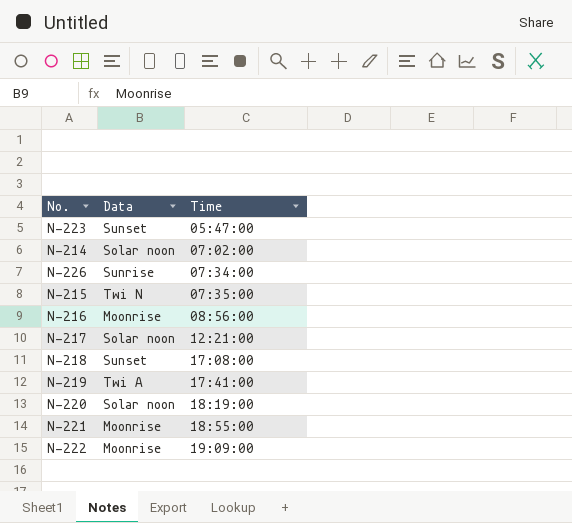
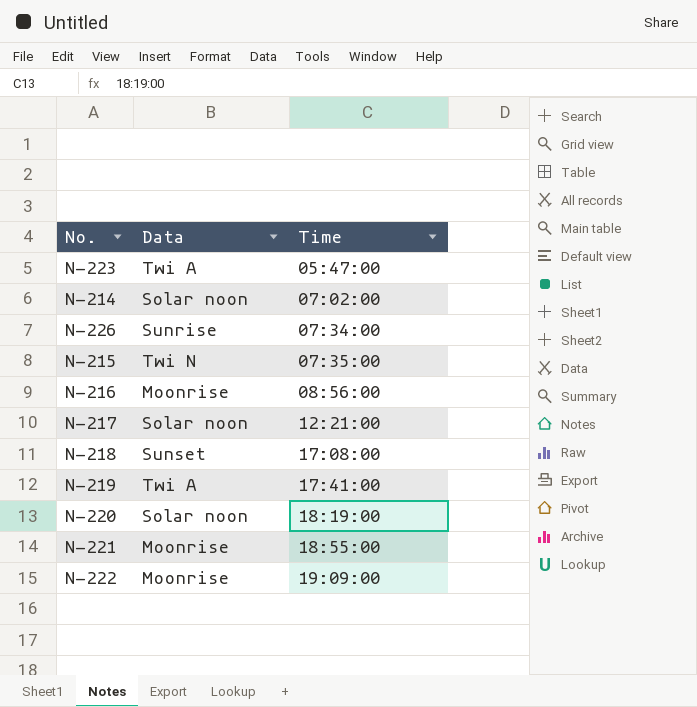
N-223 | Data: Sunset -> Twi A

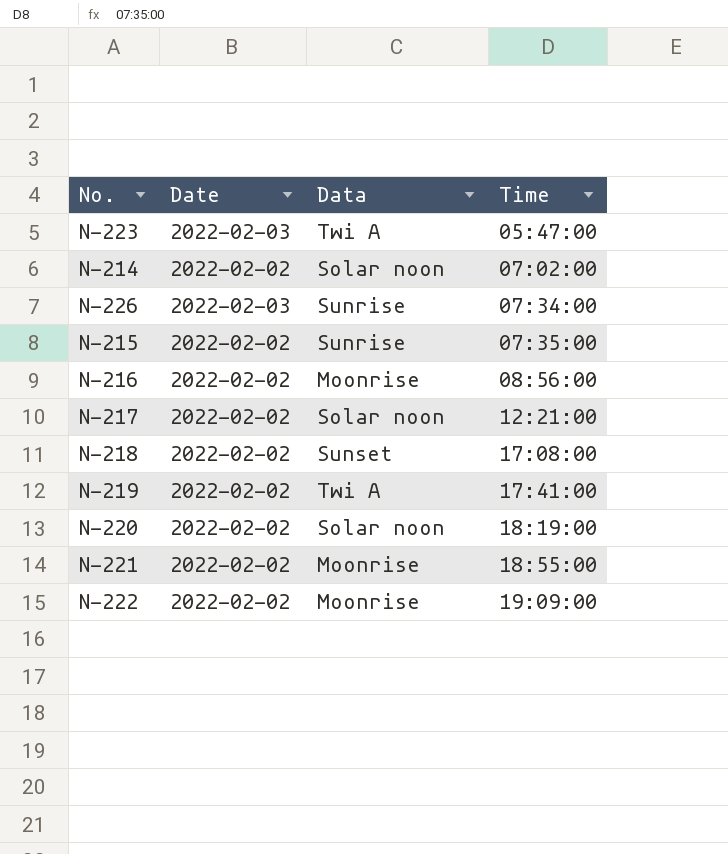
column Date | position: none -> 2
N-215 | Data: Twi N -> Sunrise

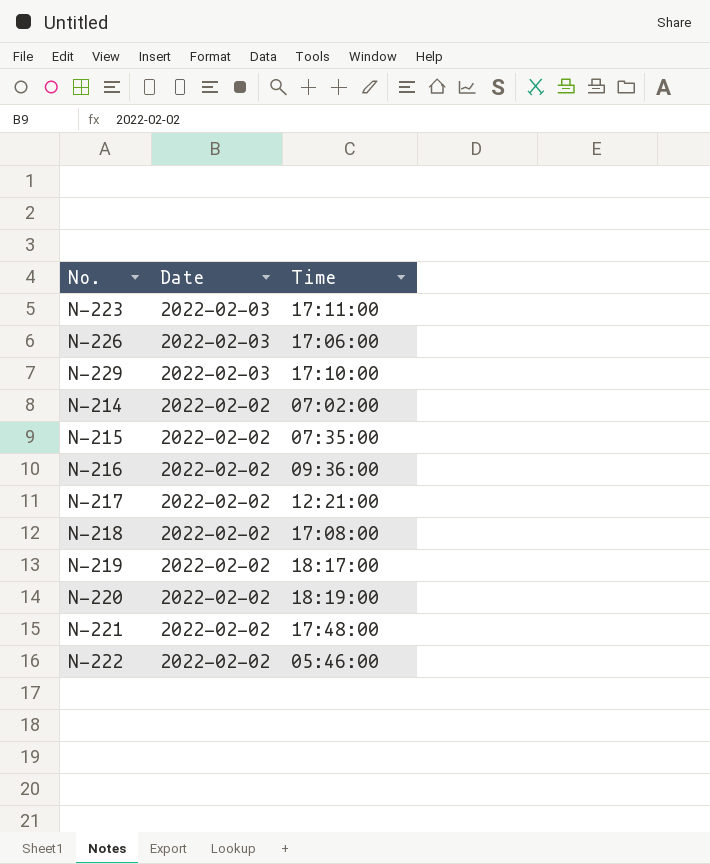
row order: Time ascending -> Date descending
column Data | position: 3 -> none
N-223 | Time: 05:47:00 -> 17:11:00
N-226 | Time: 07:34:00 -> 17:06:00
row N-229: none -> 2022-02-03 | 17:10:00
N-216 | Time: 08:56:00 -> 09:36:00
N-219 | Time: 17:41:00 -> 18:17:00
N-221 | Time: 18:55:00 -> 17:48:00
N-222 | Time: 19:09:00 -> 05:46:00

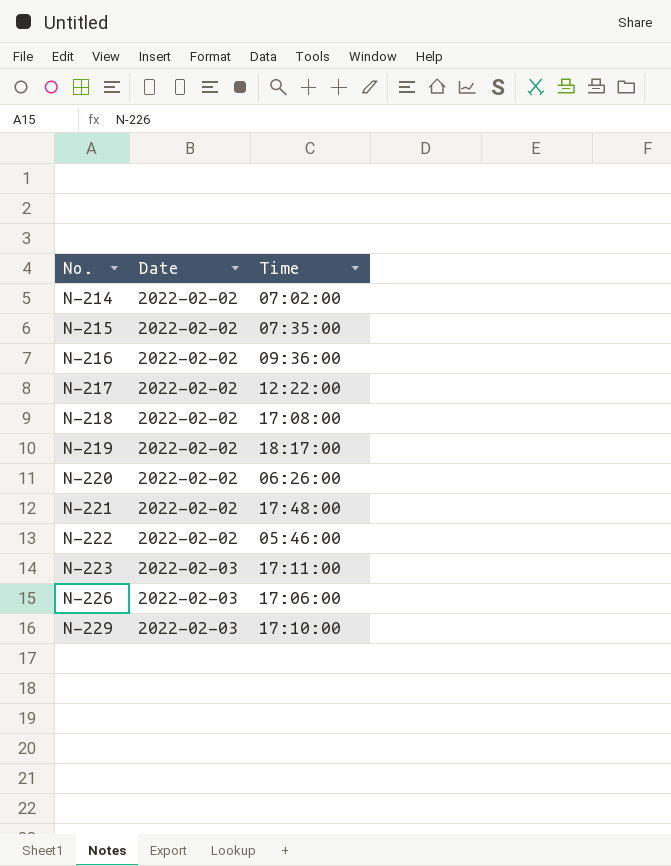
row order: Date descending -> No. ascending
N-217 | Time: 12:21:00 -> 12:22:00
N-220 | Time: 18:19:00 -> 06:26:00

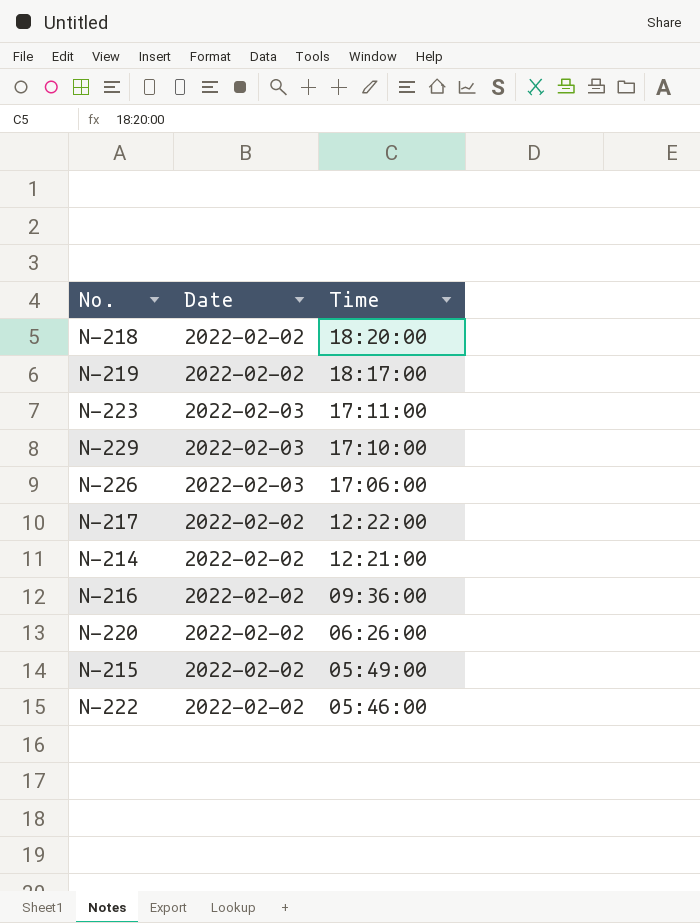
row order: No. ascending -> Time descending
row N-221: 2022-02-02 | 17:48:00 -> none
N-218 | Time: 17:08:00 -> 18:20:00
N-214 | Time: 07:02:00 -> 12:21:00
N-215 | Time: 07:35:00 -> 05:49:00

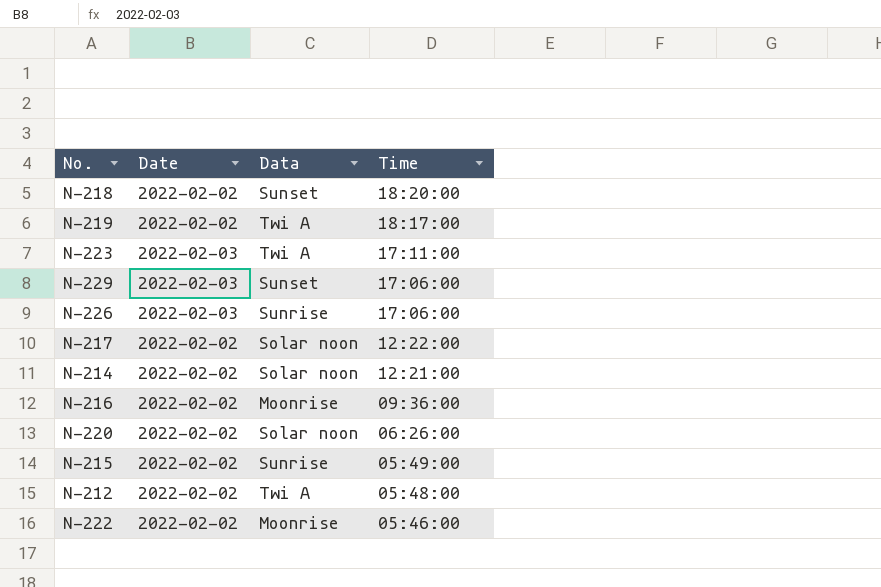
column Data | position: none -> 3
N-229 | Time: 17:10:00 -> 17:06:00
row N-212: none -> 2022-02-02 | Twi A | 05:48:00

